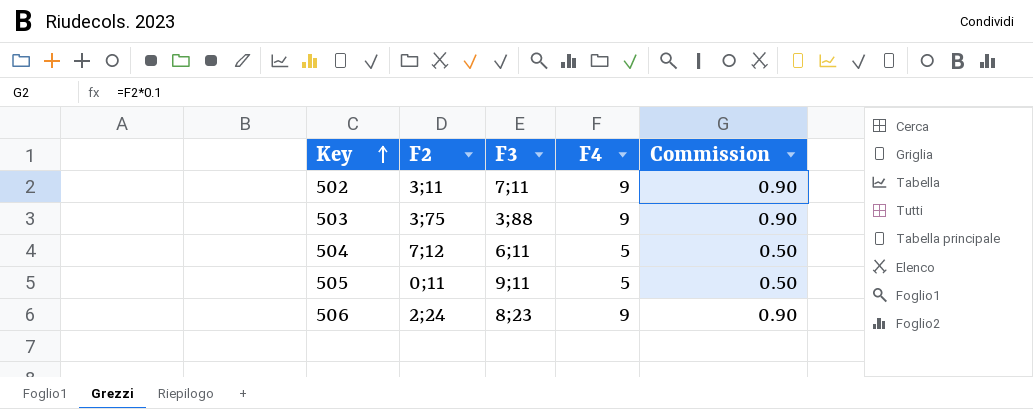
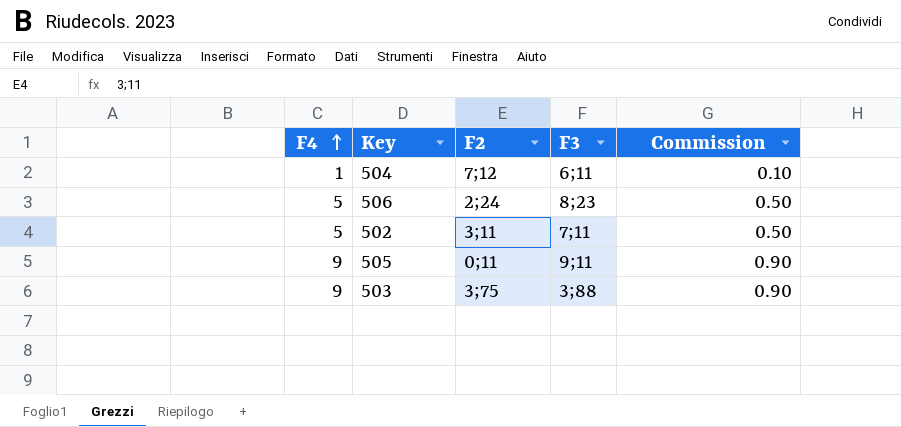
row order: Key ascending -> F4 ascending
column F4 | position: 4 -> 1
504 | F4: 5 -> 1
504 | Commission: 0.50 -> 0.10
506 | F4: 9 -> 5
506 | Commission: 0.90 -> 0.50
502 | F4: 9 -> 5
502 | Commission: 0.90 -> 0.50
505 | F4: 5 -> 9
505 | Commission: 0.50 -> 0.90

